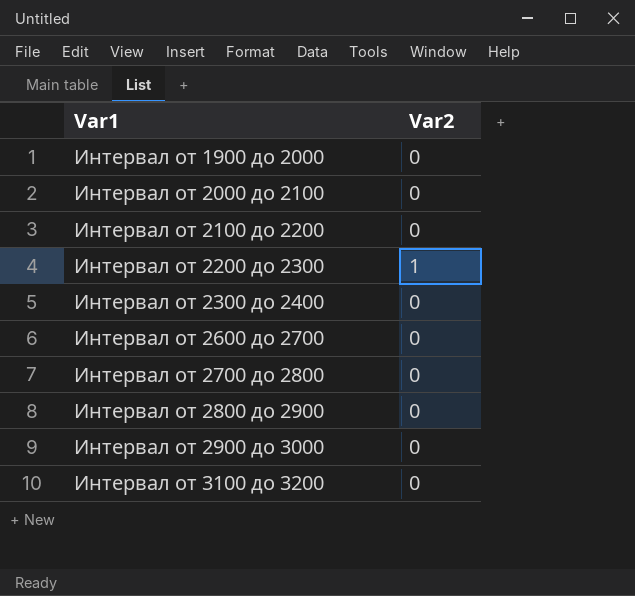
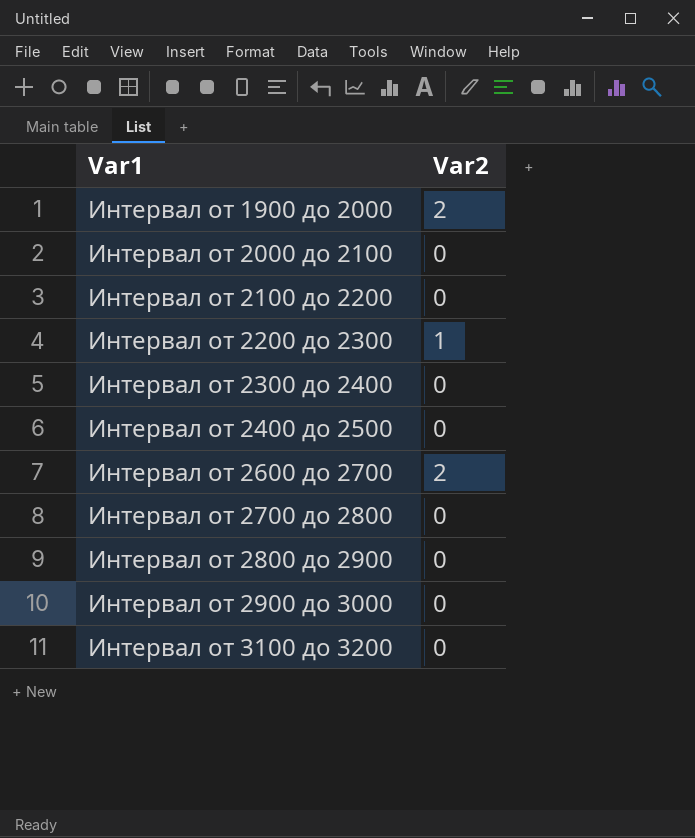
Интервал от 1900 до 2000 | Var2: 0 -> 2
row Интервал от 2400 до 2500: none -> 0
Интервал от 2600 до 2700 | Var2: 0 -> 2

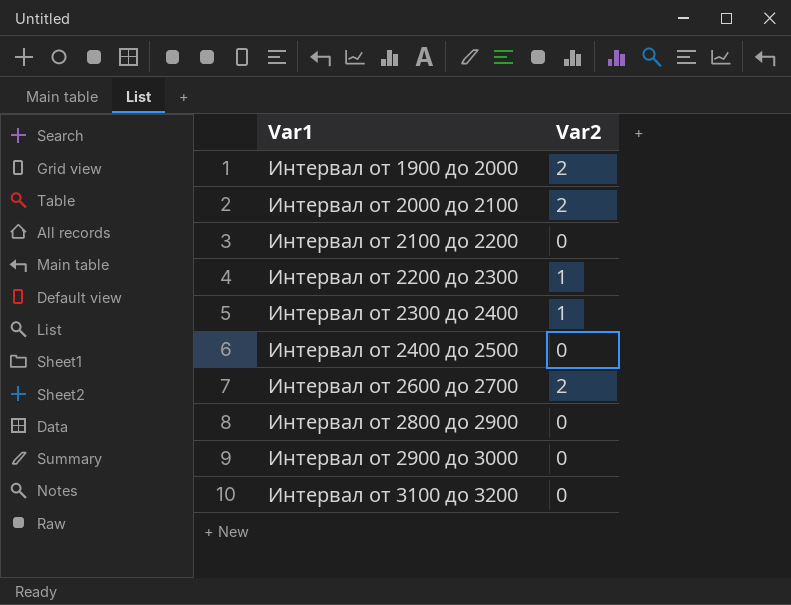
row Интервал от 2700 до 2800: 0 -> none
Интервал от 2000 до 2100 | Var2: 0 -> 2
Интервал от 2300 до 2400 | Var2: 0 -> 1

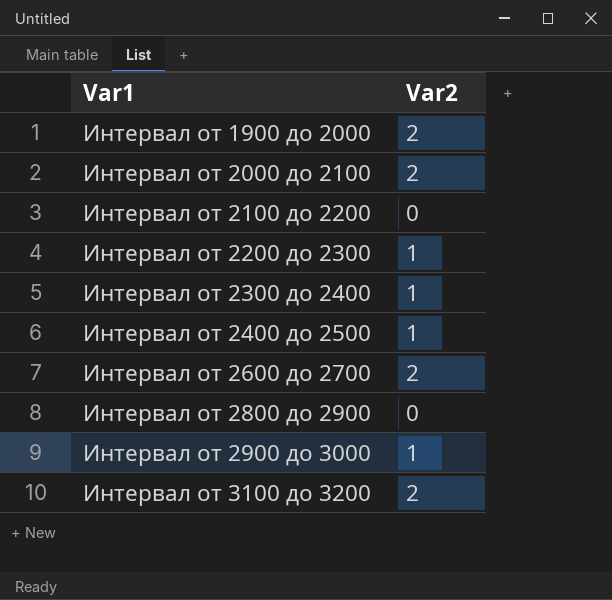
Интервал от 2400 до 2500 | Var2: 0 -> 1
Интервал от 2900 до 3000 | Var2: 0 -> 1
Интервал от 3100 до 3200 | Var2: 0 -> 2

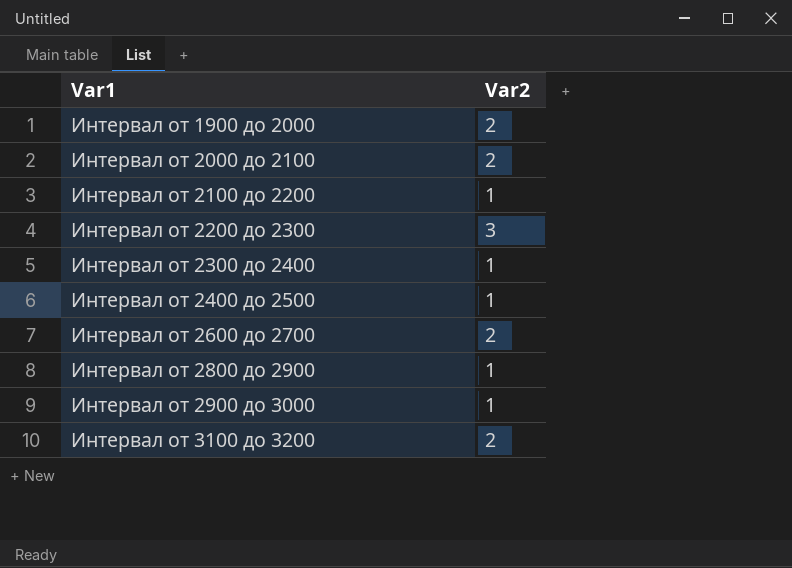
Интервал от 2100 до 2200 | Var2: 0 -> 1
Интервал от 2200 до 2300 | Var2: 1 -> 3
Интервал от 2800 до 2900 | Var2: 0 -> 1

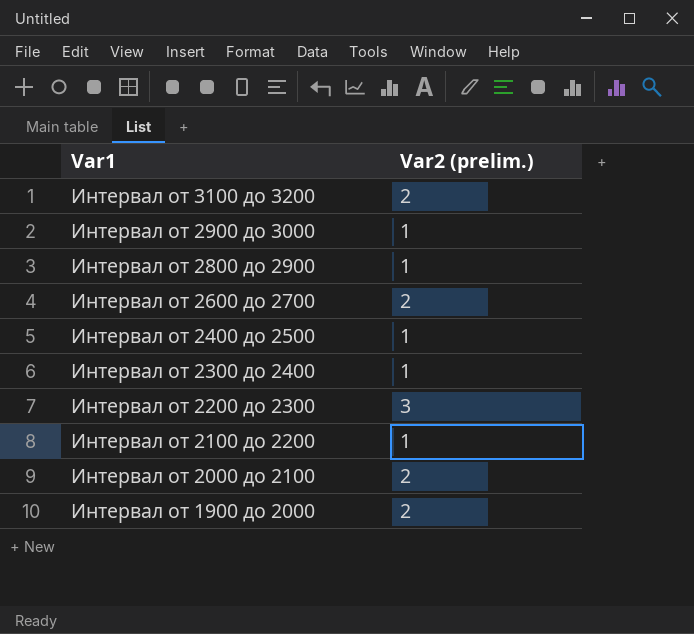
row order: Var1 ascending -> Var1 descending
column name: Var2 -> Var2 (prelim.)

